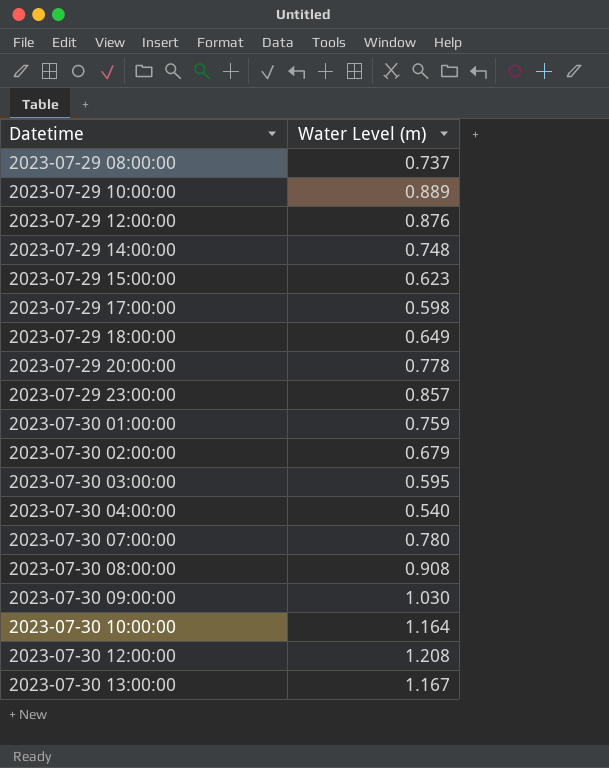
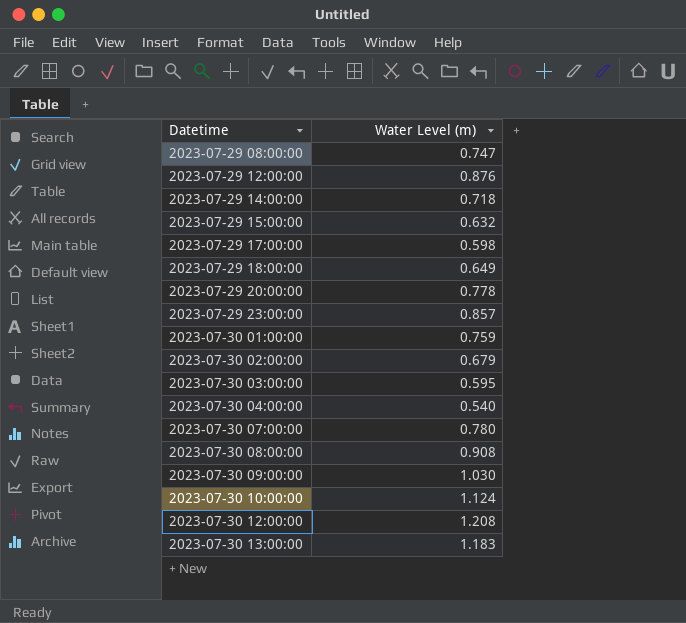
row 2023-07-29 10:00:00: 0.889 -> none
2023-07-29 08:00:00 | Water Level (m): 0.737 -> 0.747
2023-07-29 14:00:00 | Water Level (m): 0.748 -> 0.718
2023-07-29 15:00:00 | Water Level (m): 0.623 -> 0.632
2023-07-30 10:00:00 | Water Level (m): 1.164 -> 1.124
2023-07-30 13:00:00 | Water Level (m): 1.167 -> 1.183

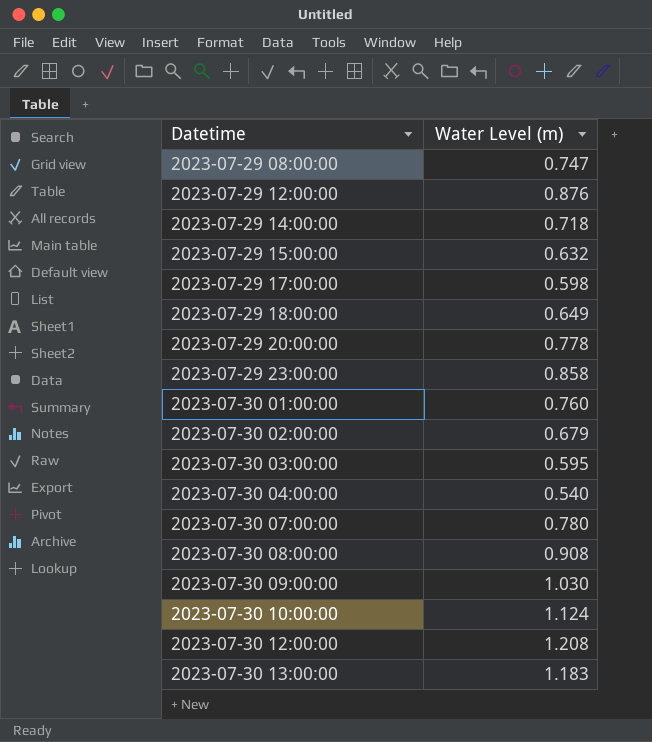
2023-07-29 23:00:00 | Water Level (m): 0.857 -> 0.858
2023-07-30 01:00:00 | Water Level (m): 0.759 -> 0.760

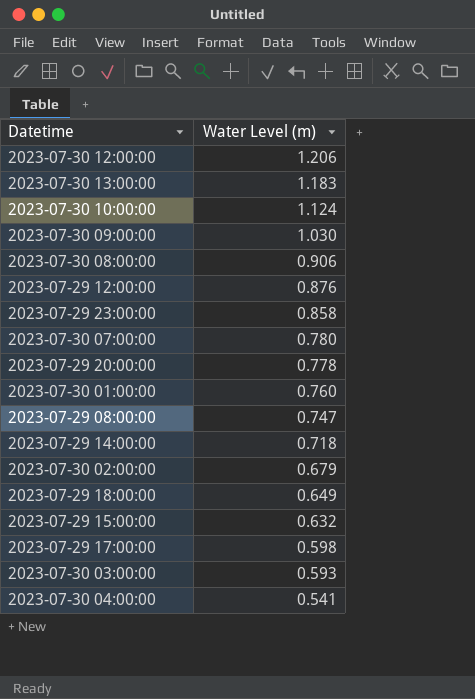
row order: Datetime ascending -> Water Level (m) descending
2023-07-30 12:00:00 | Water Level (m): 1.208 -> 1.206
2023-07-30 08:00:00 | Water Level (m): 0.908 -> 0.906
2023-07-30 03:00:00 | Water Level (m): 0.595 -> 0.593
2023-07-30 04:00:00 | Water Level (m): 0.540 -> 0.541

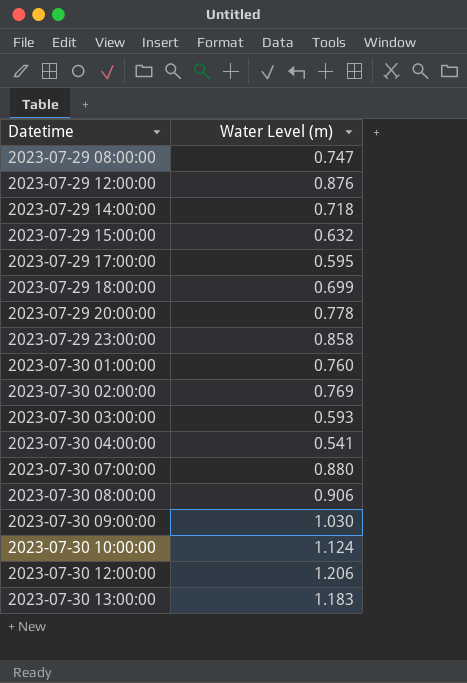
row order: Water Level (m) descending -> Datetime ascending
2023-07-29 17:00:00 | Water Level (m): 0.598 -> 0.595
2023-07-29 18:00:00 | Water Level (m): 0.649 -> 0.699
2023-07-30 02:00:00 | Water Level (m): 0.679 -> 0.769
2023-07-30 07:00:00 | Water Level (m): 0.780 -> 0.880

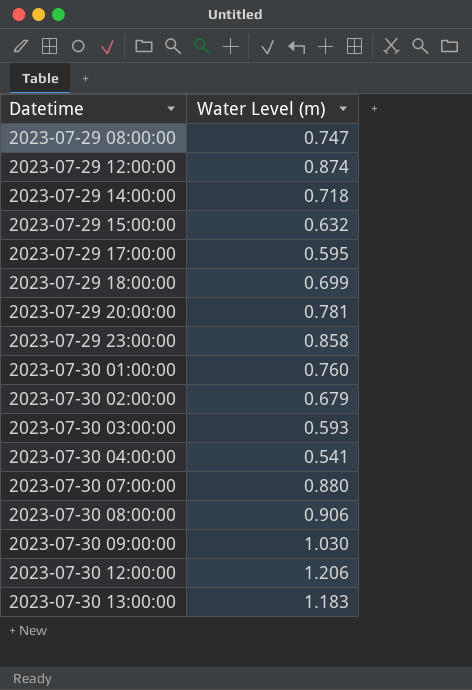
row 2023-07-30 10:00:00: 1.124 -> none
2023-07-29 12:00:00 | Water Level (m): 0.876 -> 0.874
2023-07-29 20:00:00 | Water Level (m): 0.778 -> 0.781
2023-07-30 02:00:00 | Water Level (m): 0.769 -> 0.679

